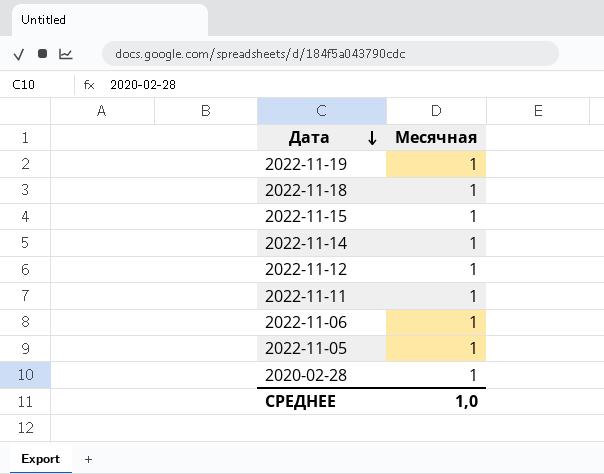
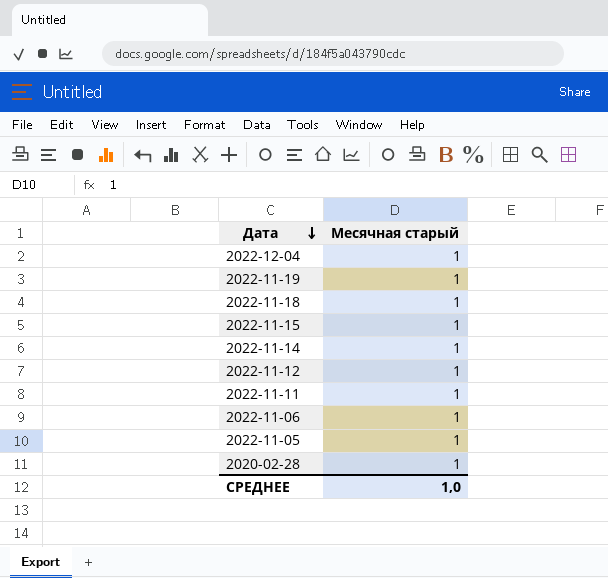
column name: Месячная -> Месячная старый
row 2022-12-04: none -> 1

